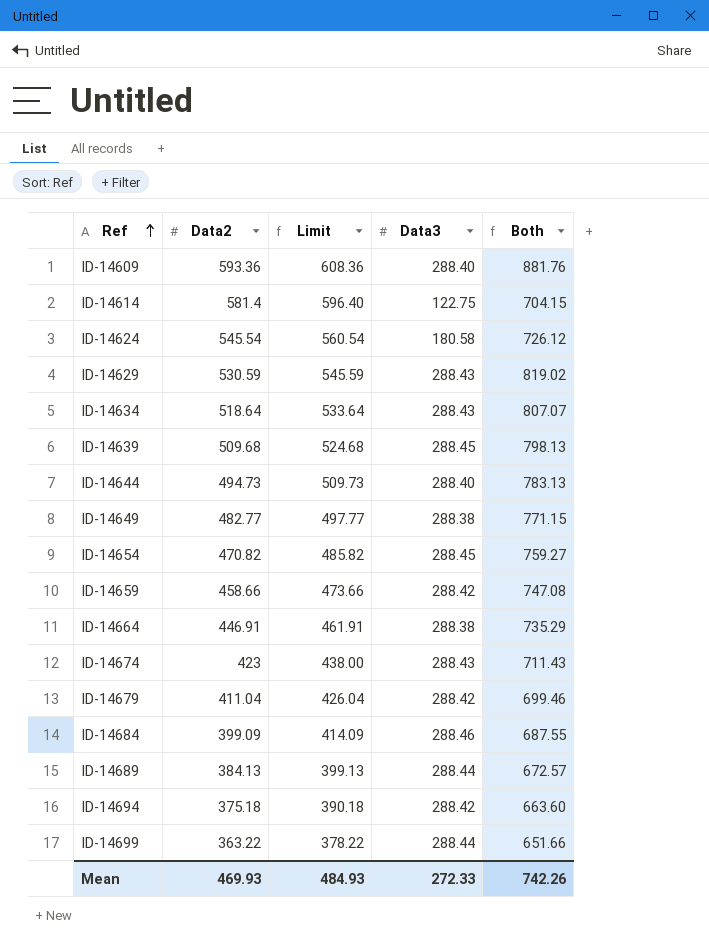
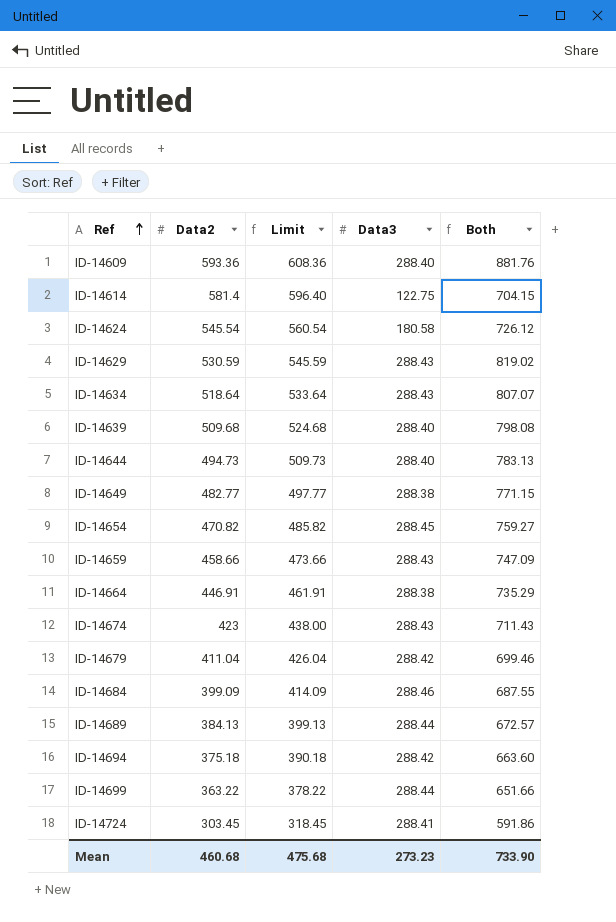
ID-14639 | Data3: 288.45 -> 288.40
ID-14639 | Both: 798.13 -> 798.08
ID-14659 | Data3: 288.42 -> 288.43
ID-14659 | Both: 747.08 -> 747.09
row ID-14724: none -> 303.45 | 318.45 | 288.41 | 591.86
Mean | Data2: 469.93 -> 460.68
Mean | Limit: 484.93 -> 475.68
Mean | Data3: 272.33 -> 273.23
Mean | Both: 742.26 -> 733.90

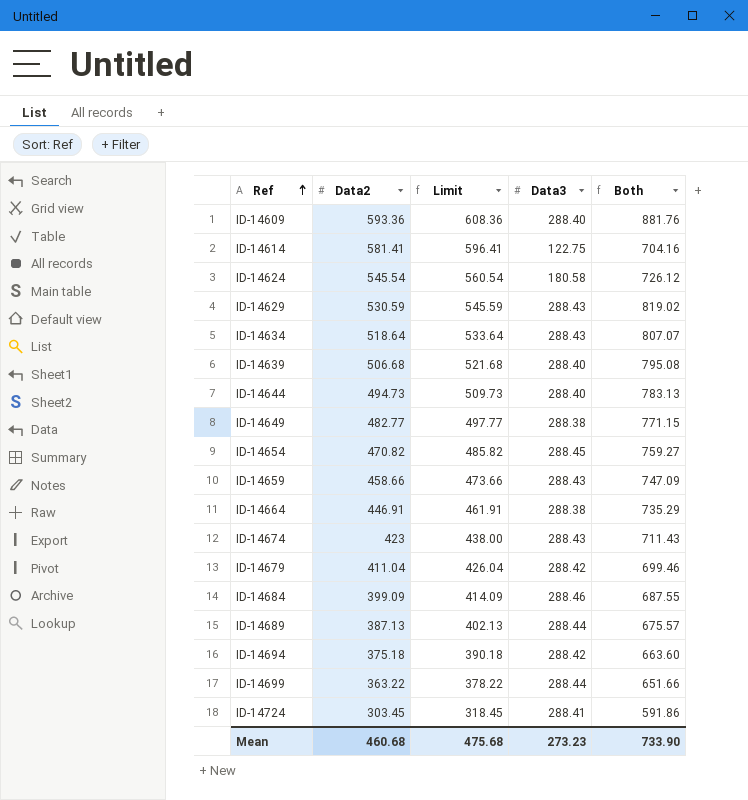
ID-14614 | Data2: 581.4 -> 581.41
ID-14614 | Limit: 596.40 -> 596.41
ID-14614 | Both: 704.15 -> 704.16
ID-14639 | Data2: 509.68 -> 506.68
ID-14639 | Limit: 524.68 -> 521.68
ID-14639 | Both: 798.08 -> 795.08
ID-14689 | Data2: 384.13 -> 387.13
ID-14689 | Limit: 399.13 -> 402.13
ID-14689 | Both: 672.57 -> 675.57

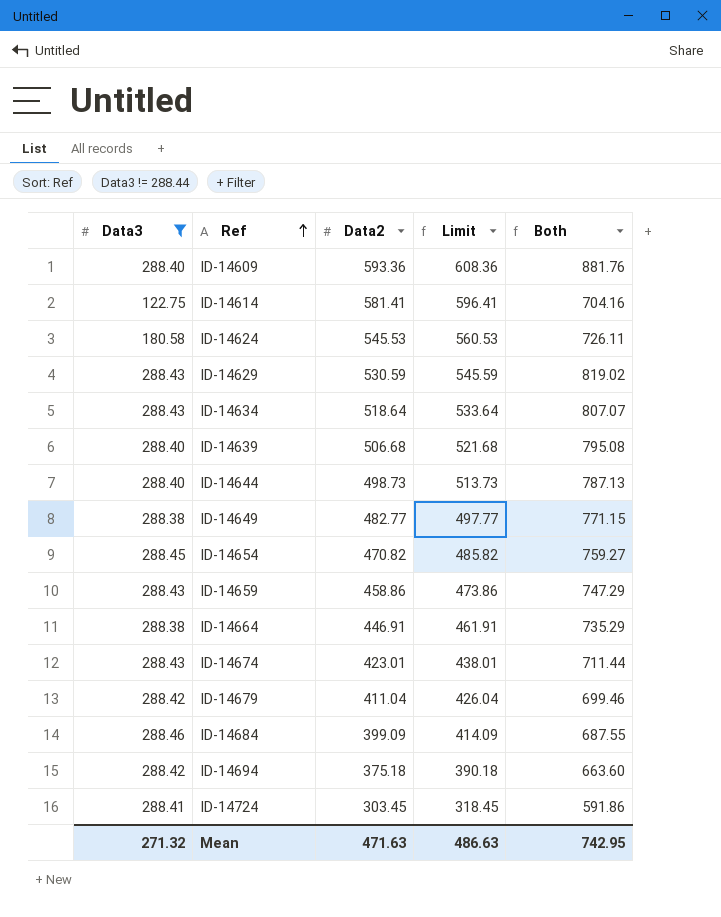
filter: none -> Data3 != 288.44
column Data3 | position: 4 -> 1
ID-14624 | Data2: 545.54 -> 545.53
ID-14624 | Limit: 560.54 -> 560.53
ID-14624 | Both: 726.12 -> 726.11
ID-14644 | Data2: 494.73 -> 498.73
ID-14644 | Limit: 509.73 -> 513.73
ID-14644 | Both: 783.13 -> 787.13
ID-14659 | Data2: 458.66 -> 458.86
ID-14659 | Limit: 473.66 -> 473.86
ID-14659 | Both: 747.09 -> 747.29
ID-14674 | Data2: 423 -> 423.01
ID-14674 | Limit: 438.00 -> 438.01
ID-14674 | Both: 711.43 -> 711.44
Mean | Data3: 273.23 -> 271.32
Mean | Data2: 460.68 -> 471.63
Mean | Limit: 475.68 -> 486.63
Mean | Both: 733.90 -> 742.95

